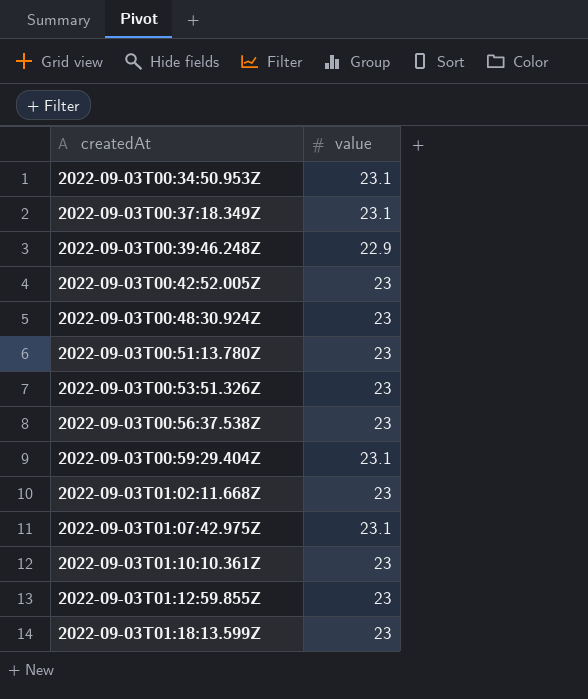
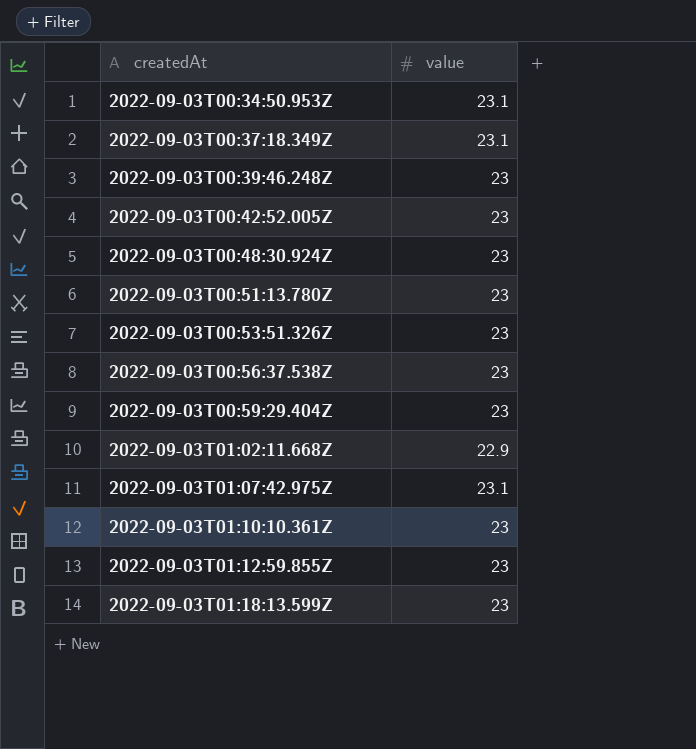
2022-09-03T00:39:46.248Z | value: 22.9 -> 23
2022-09-03T00:59:29.404Z | value: 23.1 -> 23
2022-09-03T01:02:11.668Z | value: 23 -> 22.9

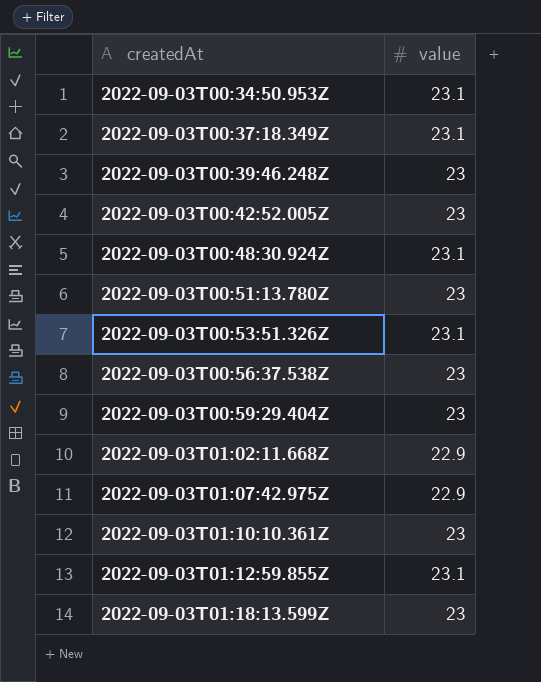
2022-09-03T00:48:30.924Z | value: 23 -> 23.1
2022-09-03T00:53:51.326Z | value: 23 -> 23.1
2022-09-03T01:07:42.975Z | value: 23.1 -> 22.9
2022-09-03T01:12:59.855Z | value: 23 -> 23.1

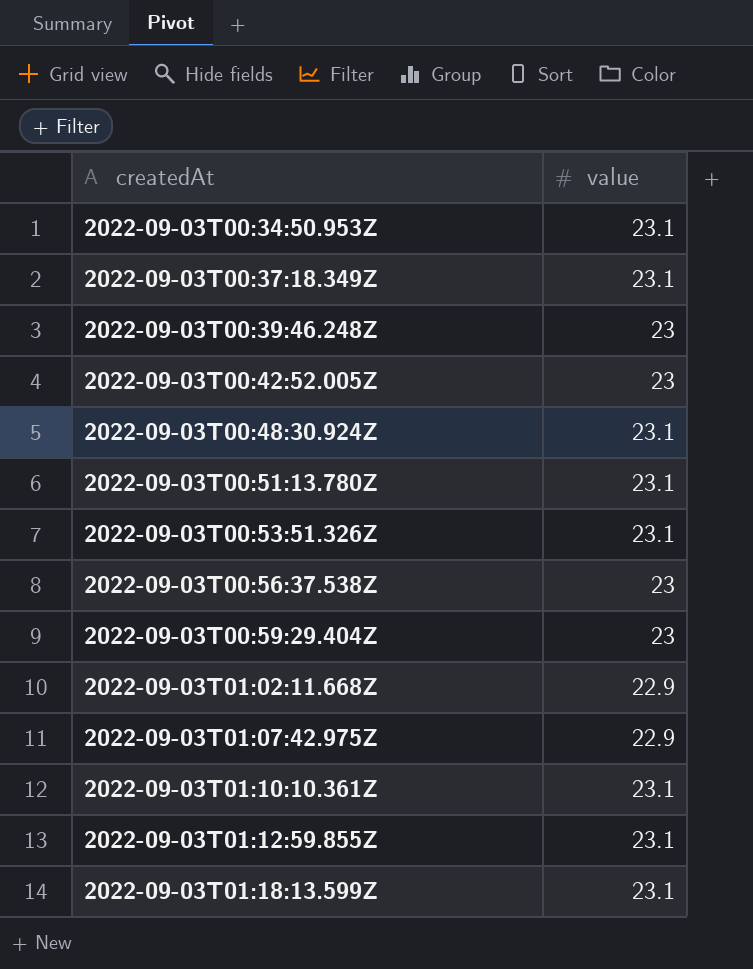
2022-09-03T00:51:13.780Z | value: 23 -> 23.1
2022-09-03T01:10:10.361Z | value: 23 -> 23.1
2022-09-03T01:18:13.599Z | value: 23 -> 23.1

